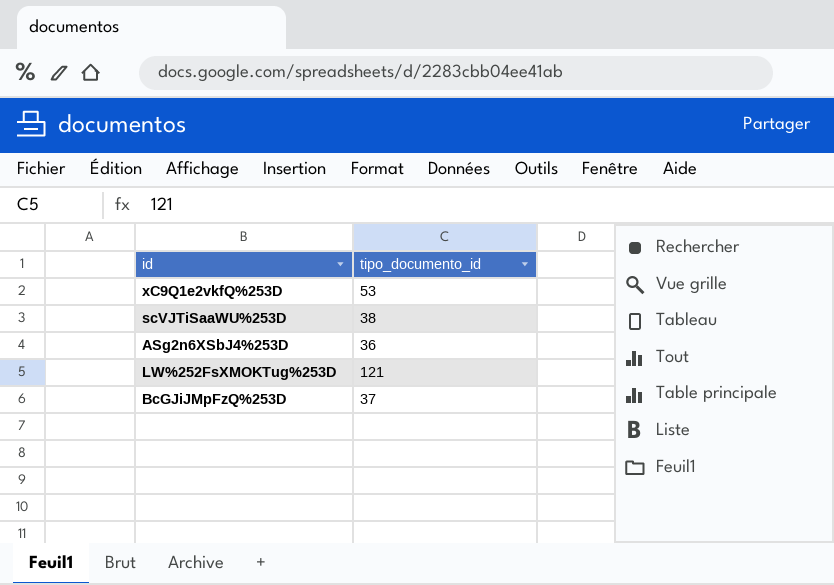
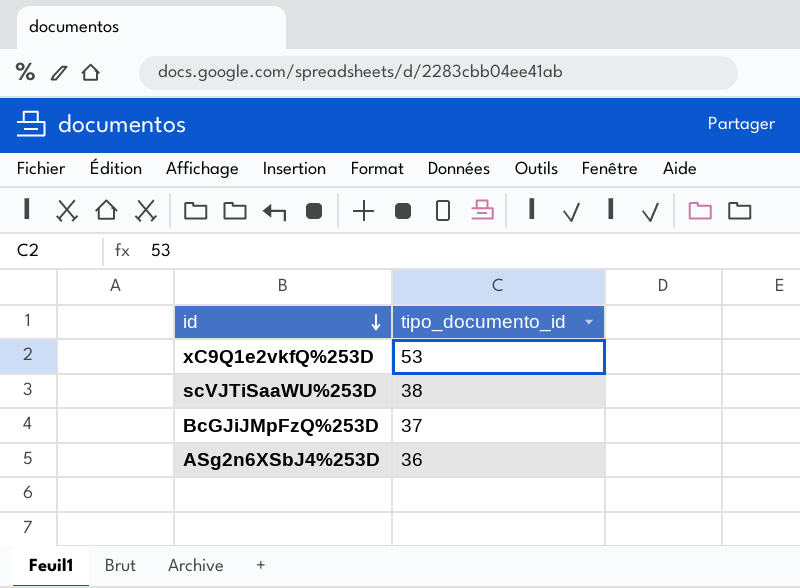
row order: none -> id descending
row LW%252FsXMOKTug%253D: 121 -> none

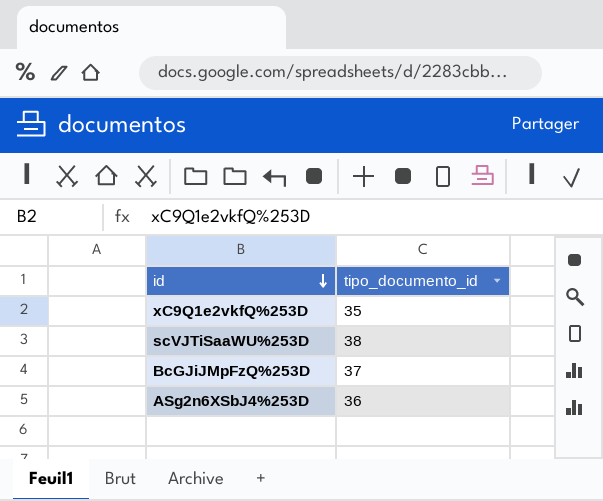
xC9Q1e2vkfQ%253D | tipo_documento_id: 53 -> 35

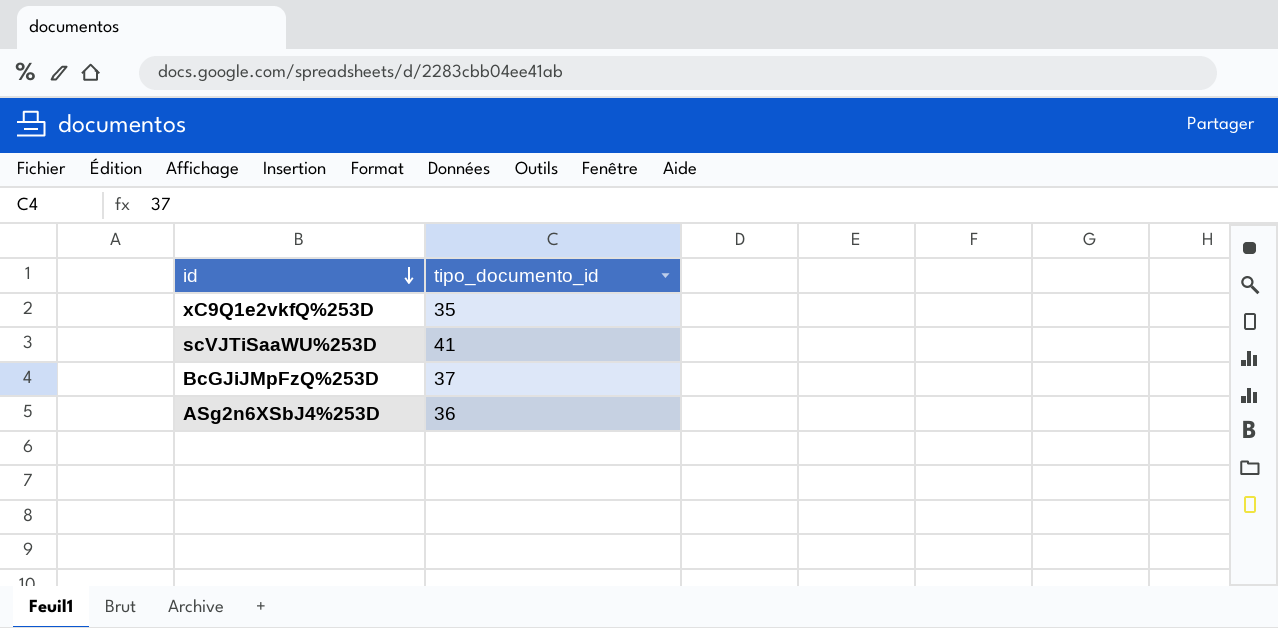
scVJTiSaaWU%253D | tipo_documento_id: 38 -> 41

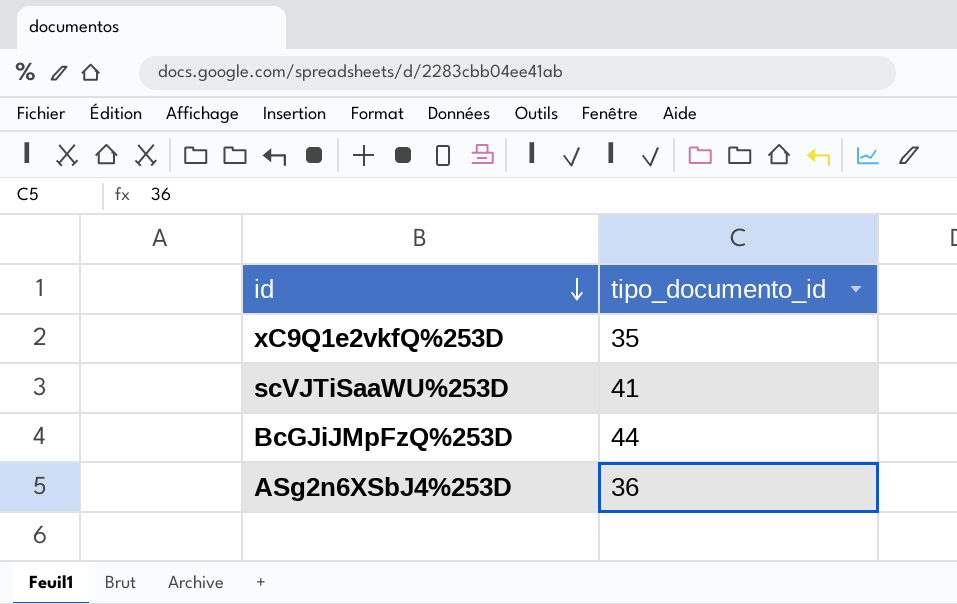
BcGJiJMpFzQ%253D | tipo_documento_id: 37 -> 44

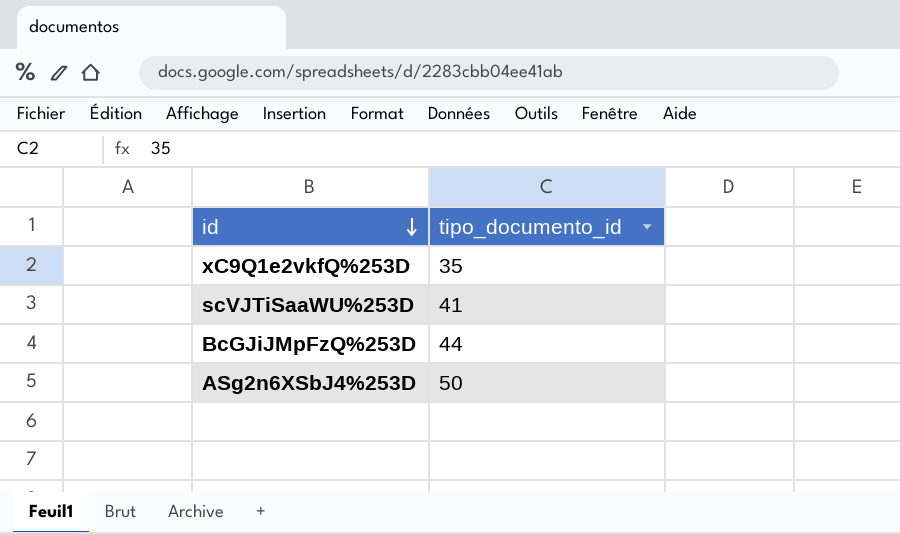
ASg2n6XSbJ4%253D | tipo_documento_id: 36 -> 50

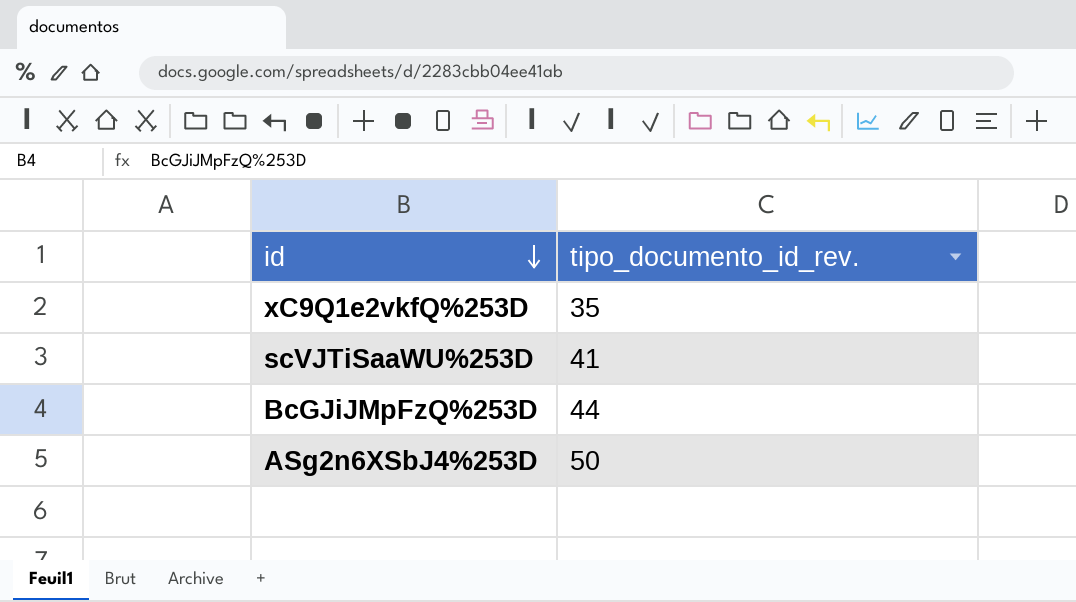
column name: tipo_documento_id -> tipo_documento_id_rev.

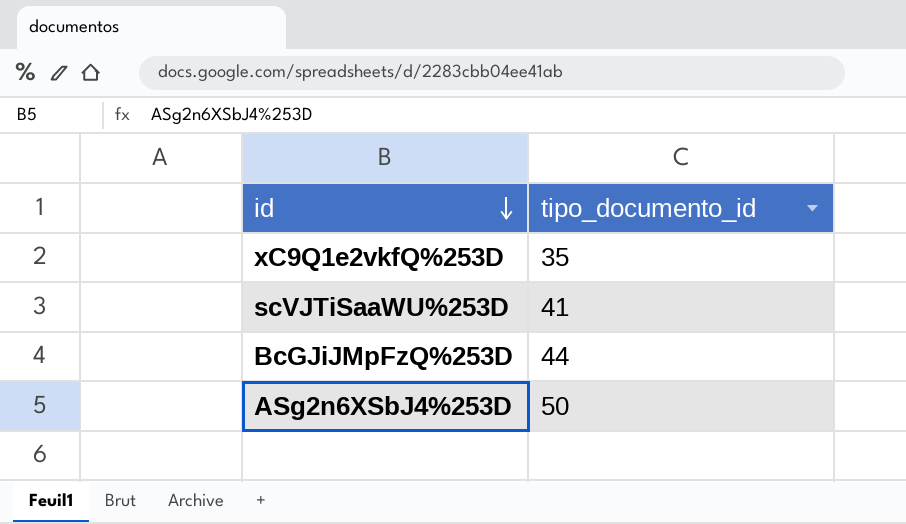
column name: tipo_documento_id_rev. -> tipo_documento_id

